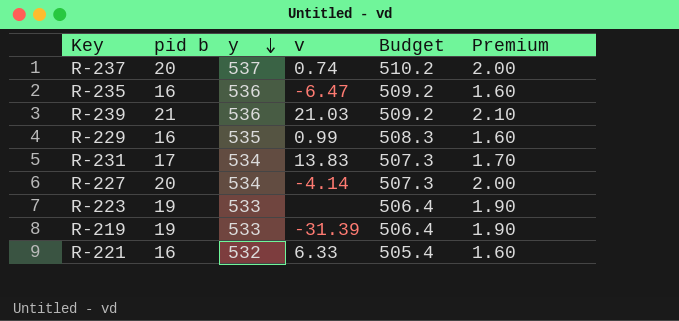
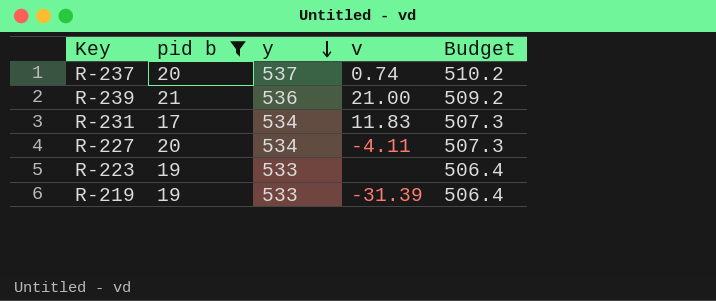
filter: none -> pid b != 16
column Premium | formula: [pid b] * 0.1 -> none
R-239 | v: 21.03 -> 21.00
R-231 | v: 13.83 -> 11.83
R-227 | v: -4.14 -> -4.11

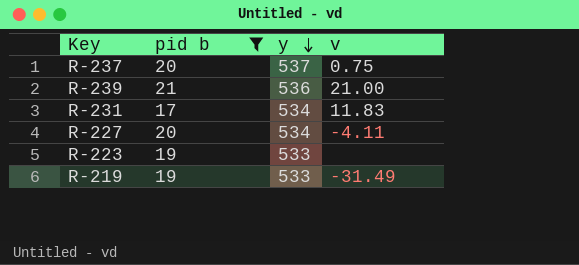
column Budget | formula: [y] * 0.95 -> none
R-237 | v: 0.74 -> 0.75
R-219 | v: -31.39 -> -31.49

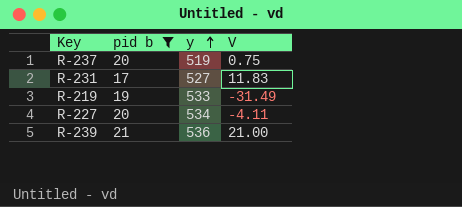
row order: y descending -> y ascending
column name: v -> V
row R-223: 19 | 533 | none -> none
R-237 | y: 537 -> 519
R-231 | y: 534 -> 527

